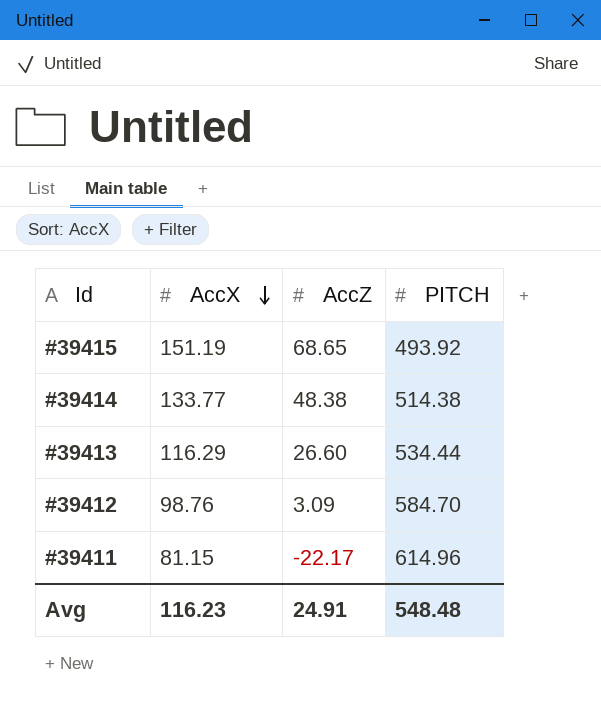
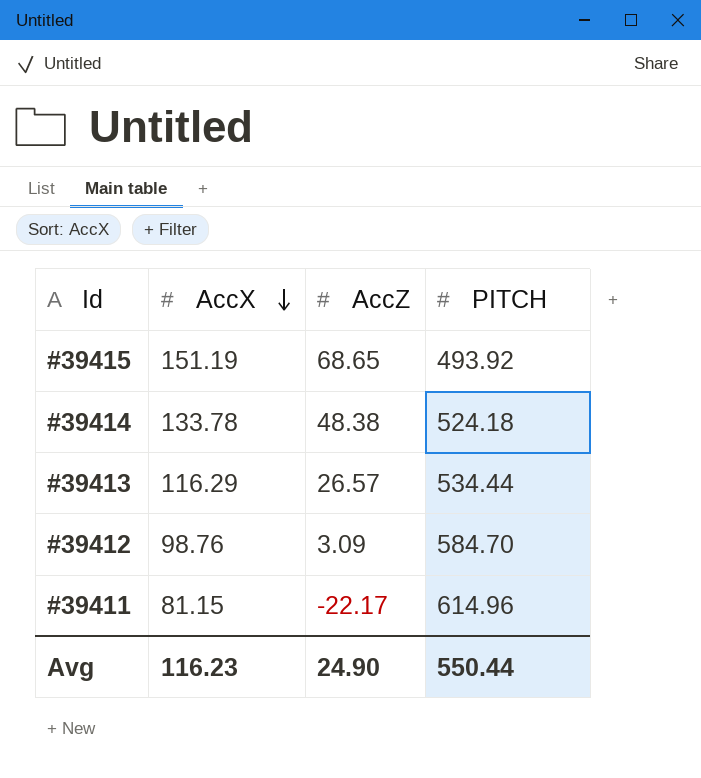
#39414 | AccX: 133.77 -> 133.78
#39414 | PITCH: 514.38 -> 524.18
#39413 | AccZ: 26.60 -> 26.57
Avg | AccZ: 24.91 -> 24.90
Avg | PITCH: 548.48 -> 550.44

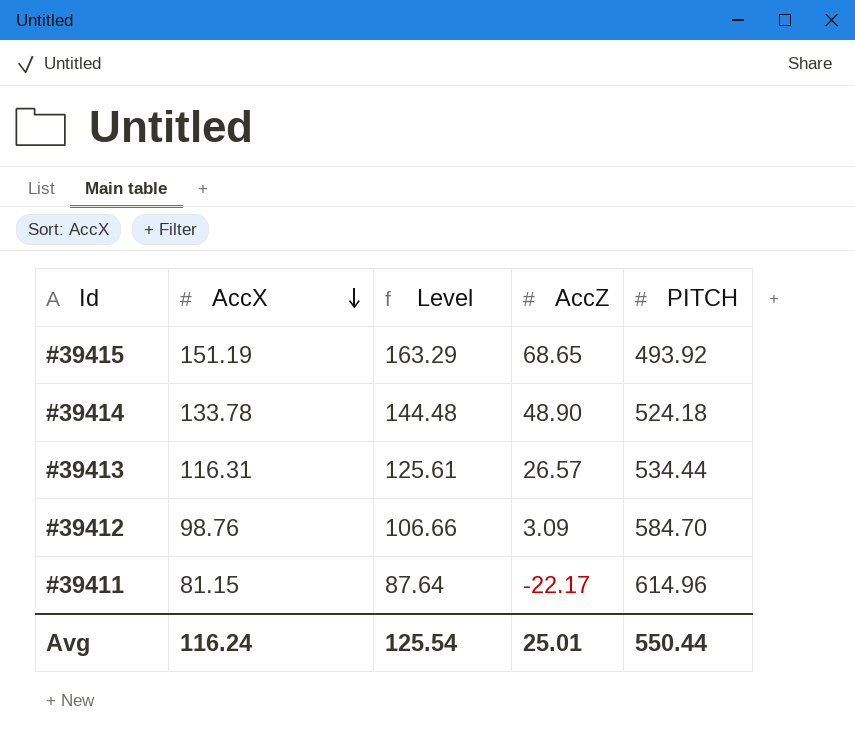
column Level | formula: none -> [AccX] * 1.08
#39414 | AccZ: 48.38 -> 48.90
#39413 | AccX: 116.29 -> 116.31
Avg | AccX: 116.23 -> 116.24
Avg | AccZ: 24.90 -> 25.01

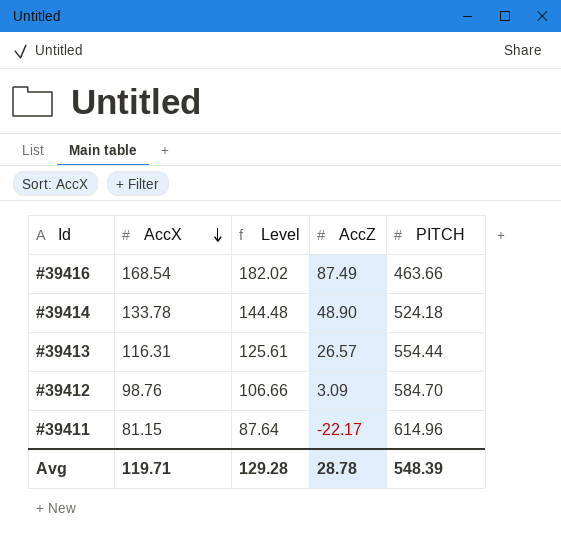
row #39415: 151.19 | 163.29 | 68.65 | 493.92 -> none
row #39416: none -> 168.54 | 182.02 | 87.49 | 463.66
#39413 | PITCH: 534.44 -> 554.44
Avg | AccX: 116.24 -> 119.71
Avg | Level: 125.54 -> 129.28
Avg | AccZ: 25.01 -> 28.78
Avg | PITCH: 550.44 -> 548.39

